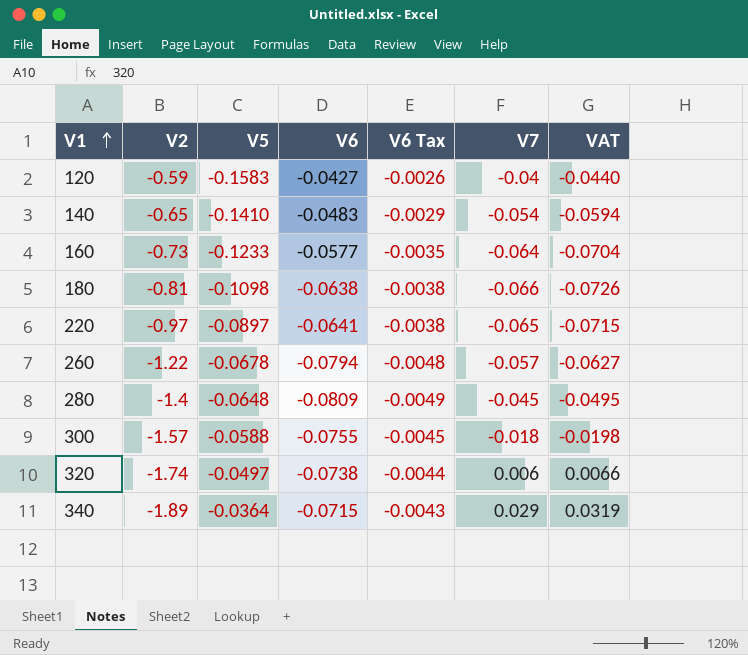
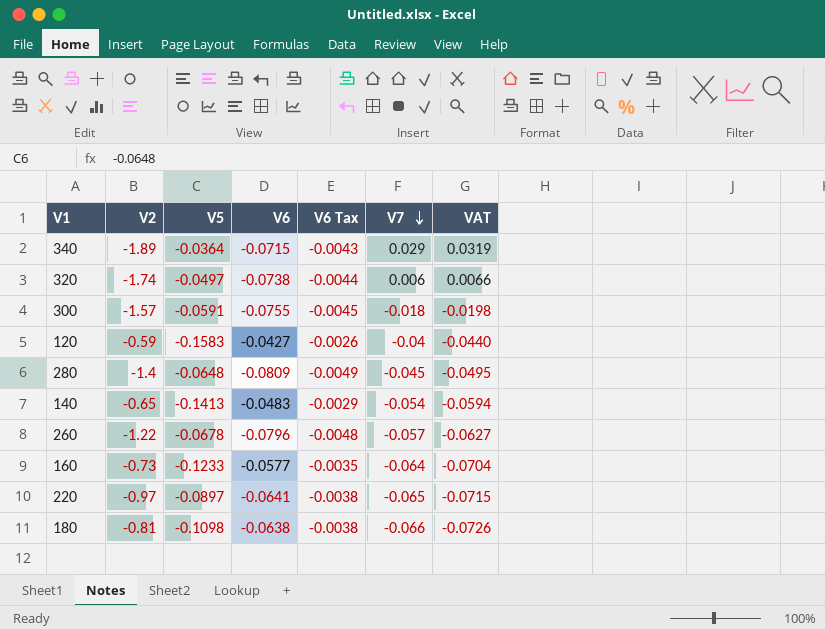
row order: V1 ascending -> V7 descending
300 | V5: -0.0588 -> -0.0591
140 | V5: -0.1410 -> -0.1413
260 | V6: -0.0794 -> -0.0796

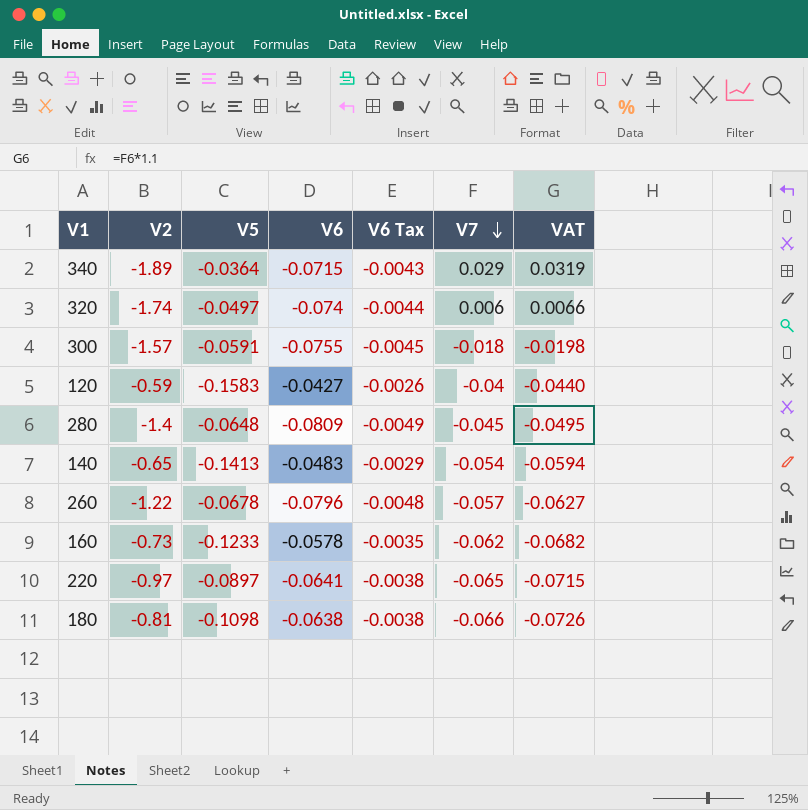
320 | V6: -0.0738 -> -0.074
160 | V6: -0.0577 -> -0.0578
160 | V7: -0.064 -> -0.062
160 | VAT: -0.0704 -> -0.0682

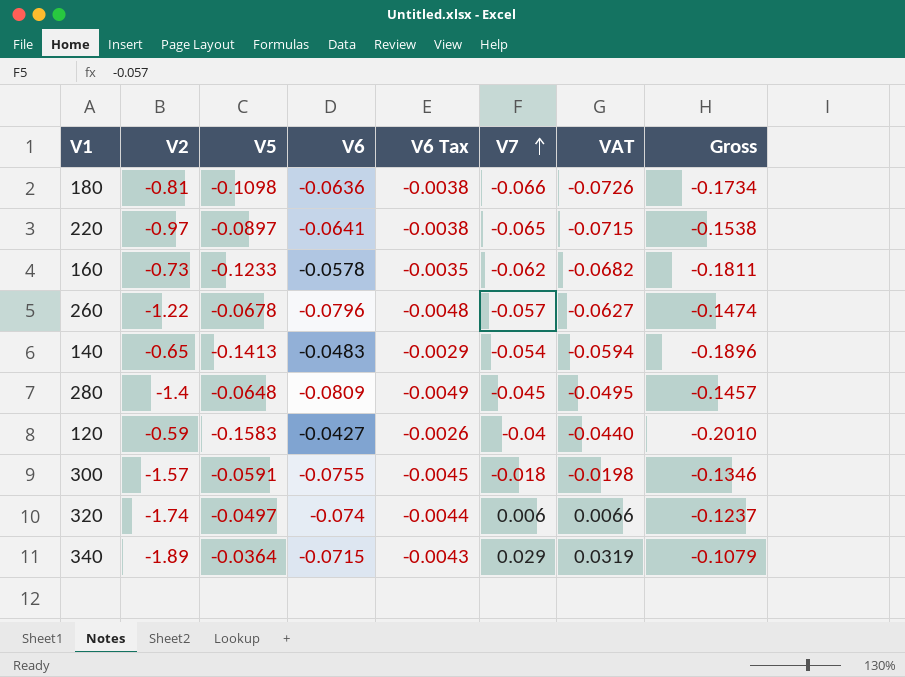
row order: V7 descending -> V7 ascending
column Gross | formula: none -> [V5] + [V6]
180 | V6: -0.0638 -> -0.0636

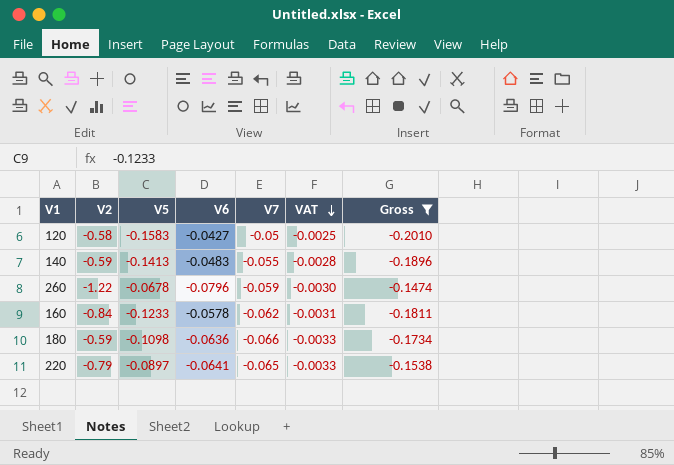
filter: none -> Gross <= -0.1474
row order: V7 ascending -> VAT descending
column V6 Tax | formula: [V6] * 0.06 -> none
column VAT | formula: [V7] * 1.1 -> [V7] * 0.05
120 | V2: -0.59 -> -0.58
120 | V7: -0.04 -> -0.05
140 | V2: -0.65 -> -0.59
140 | V7: -0.054 -> -0.055
260 | V7: -0.057 -> -0.059
160 | V2: -0.73 -> -0.84
180 | V2: -0.81 -> -0.59
220 | V2: -0.97 -> -0.79

